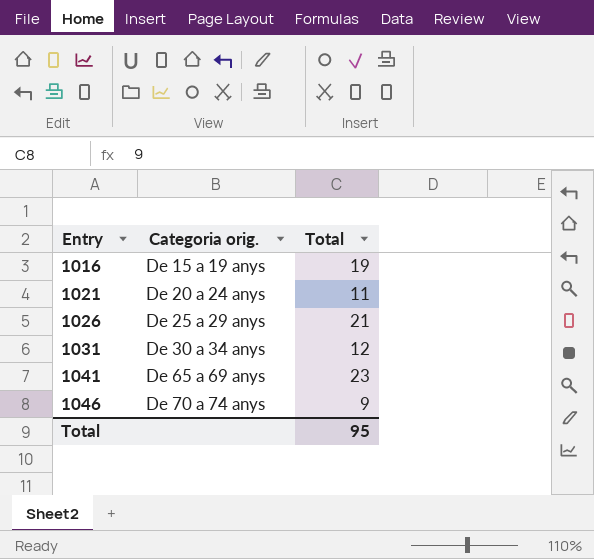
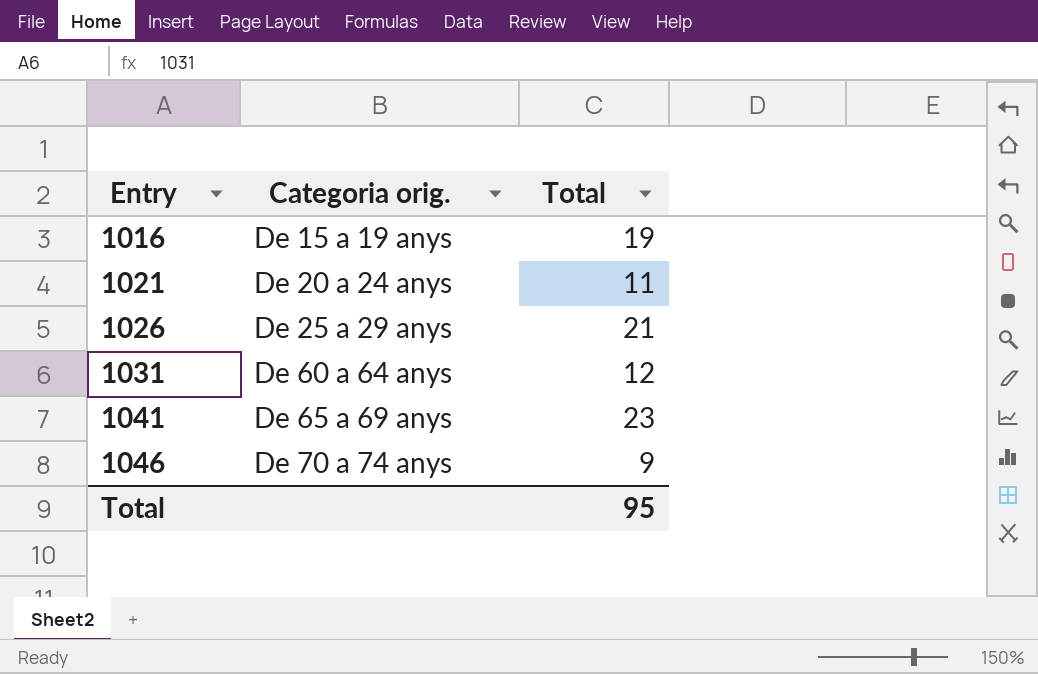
1031 | Categoria orig.: De 30 a 34 anys -> De 60 a 64 anys

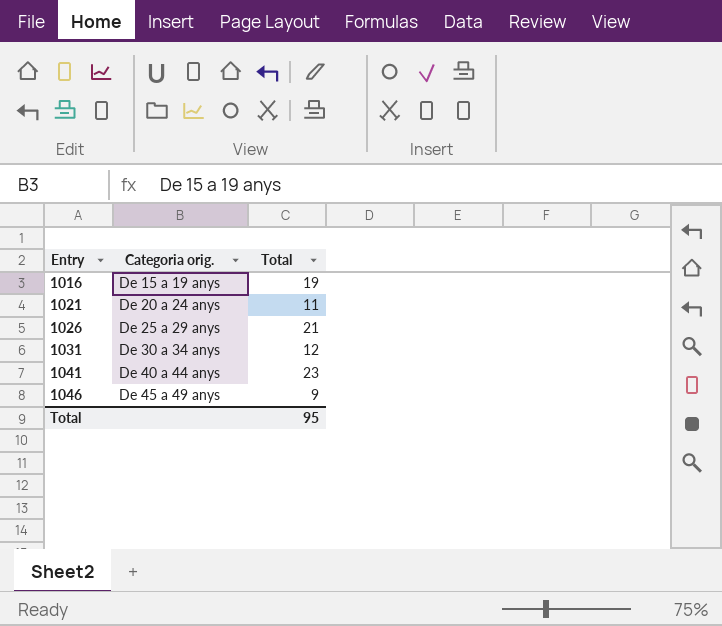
1031 | Categoria orig.: De 60 a 64 anys -> De 30 a 34 anys
1041 | Categoria orig.: De 65 a 69 anys -> De 40 a 44 anys
1046 | Categoria orig.: De 70 a 74 anys -> De 45 a 49 anys

